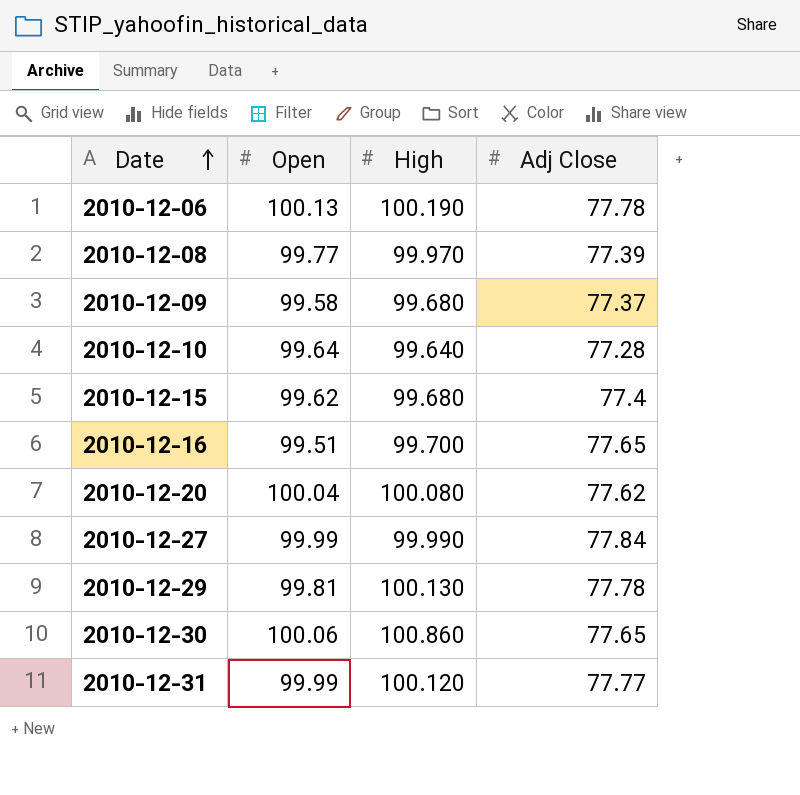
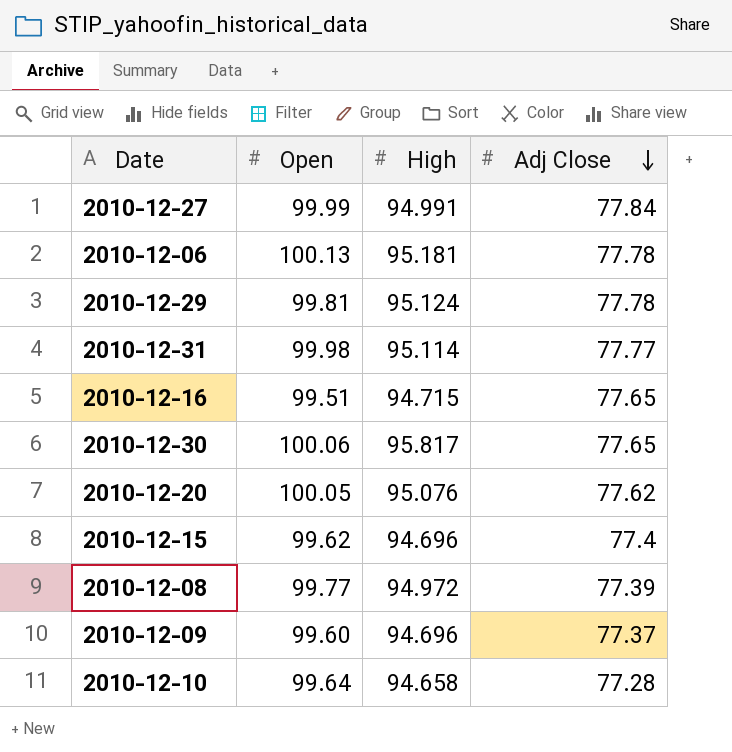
row order: Date ascending -> Adj Close descending
2010-12-27 | High: 99.990 -> 94.991
2010-12-06 | High: 100.190 -> 95.181
2010-12-29 | High: 100.130 -> 95.124
2010-12-31 | Open: 99.99 -> 99.98
2010-12-31 | High: 100.120 -> 95.114
2010-12-16 | High: 99.700 -> 94.715
2010-12-30 | High: 100.860 -> 95.817
2010-12-20 | Open: 100.04 -> 100.05
2010-12-20 | High: 100.080 -> 95.076
2010-12-15 | High: 99.680 -> 94.696
2010-12-08 | High: 99.970 -> 94.972
2010-12-09 | Open: 99.58 -> 99.60
2010-12-09 | High: 99.680 -> 94.696
2010-12-10 | High: 99.640 -> 94.658

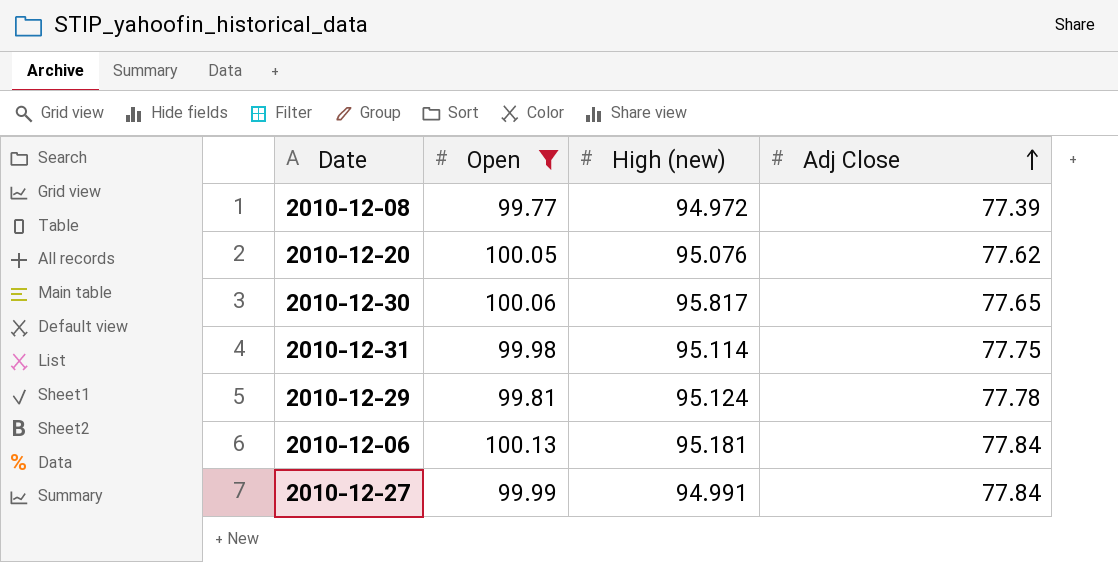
filter: none -> Open >= 99.77
row order: Adj Close descending -> Adj Close ascending
column name: High -> High (new)
2010-12-31 | Adj Close: 77.77 -> 77.75
2010-12-06 | Adj Close: 77.78 -> 77.84

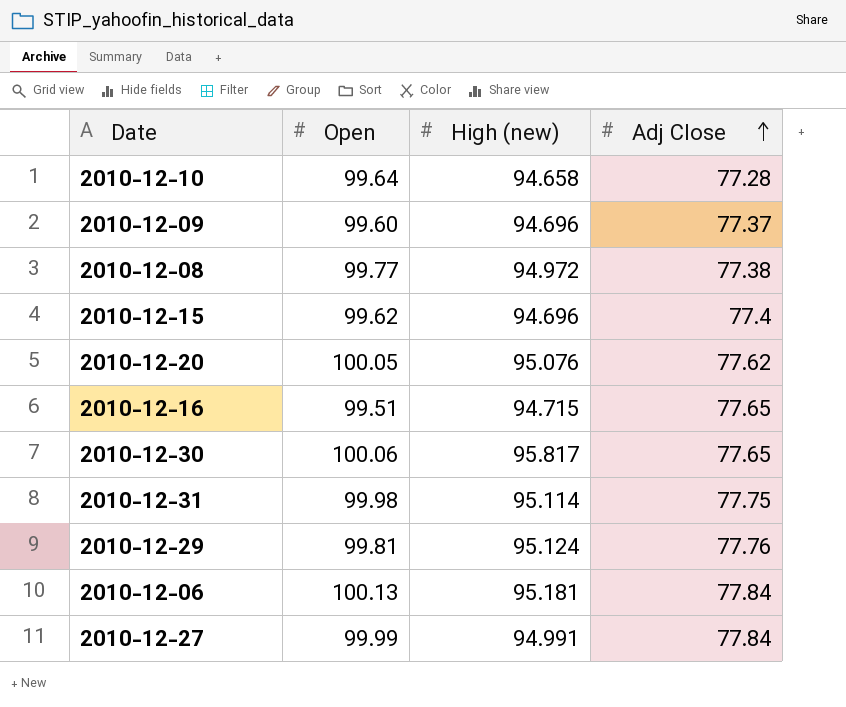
filter: Open >= 99.77 -> none
2010-12-08 | Adj Close: 77.39 -> 77.38
2010-12-29 | Adj Close: 77.78 -> 77.76

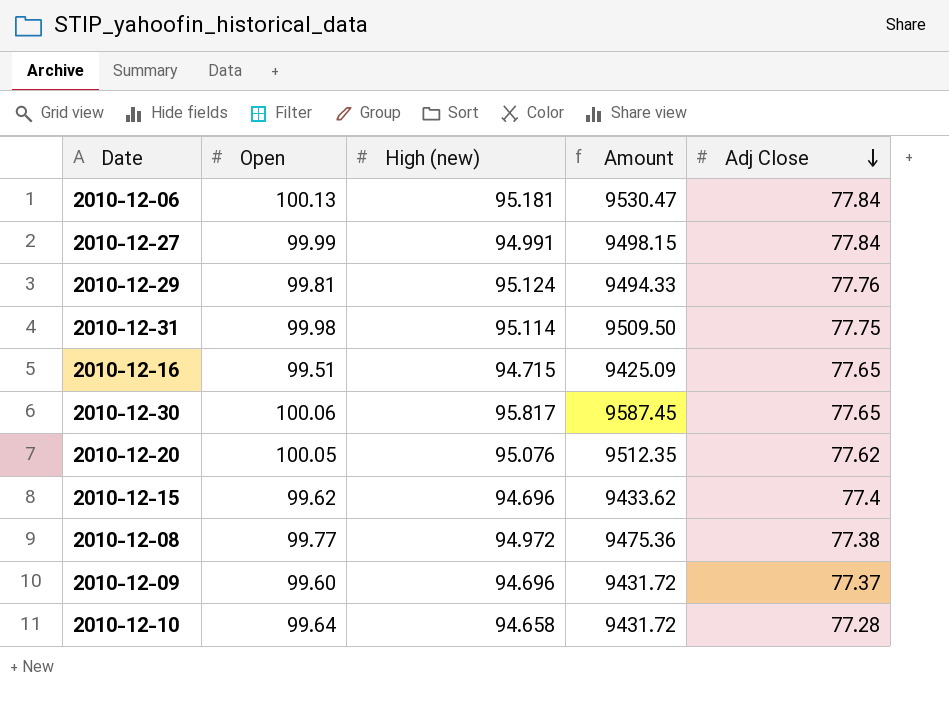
row order: Adj Close ascending -> Adj Close descending
column Amount | formula: none -> [Open] * [High (new)]

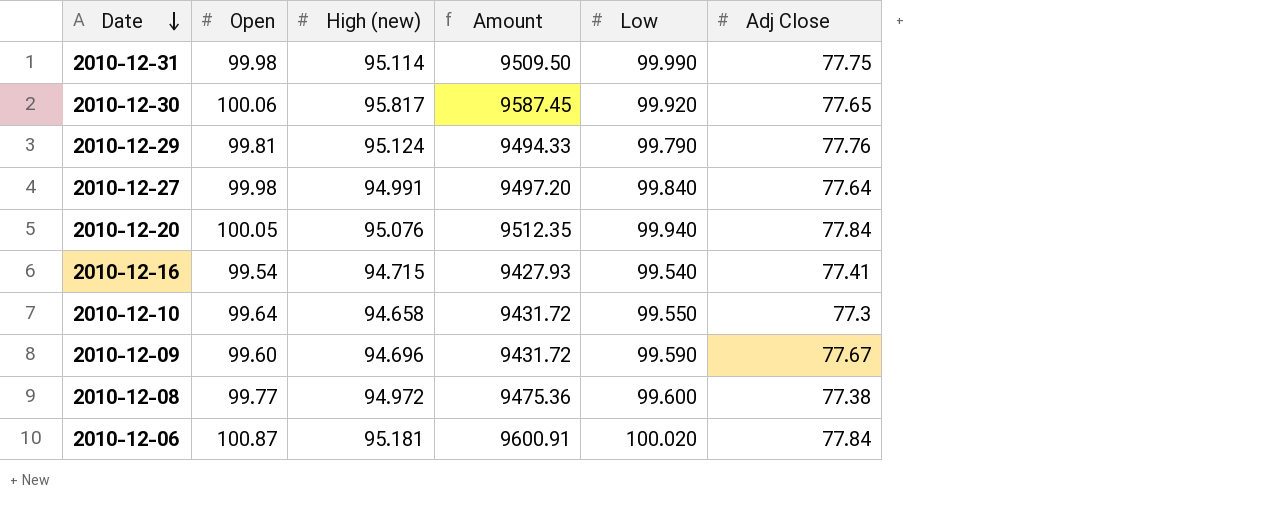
row order: Adj Close descending -> Date descending
column Low | position: none -> 5
row 2010-12-15: 99.62 | 94.696 | 9433.62 | 77.4 -> none
2010-12-27 | Open: 99.99 -> 99.98
2010-12-27 | Amount: 9498.15 -> 9497.20
2010-12-27 | Adj Close: 77.84 -> 77.64
2010-12-20 | Adj Close: 77.62 -> 77.84
2010-12-16 | Open: 99.51 -> 99.54
2010-12-16 | Amount: 9425.09 -> 9427.93
2010-12-16 | Adj Close: 77.65 -> 77.41
2010-12-10 | Adj Close: 77.28 -> 77.3
2010-12-09 | Adj Close: 77.37 -> 77.67
2010-12-06 | Open: 100.13 -> 100.87
2010-12-06 | Amount: 9530.47 -> 9600.91

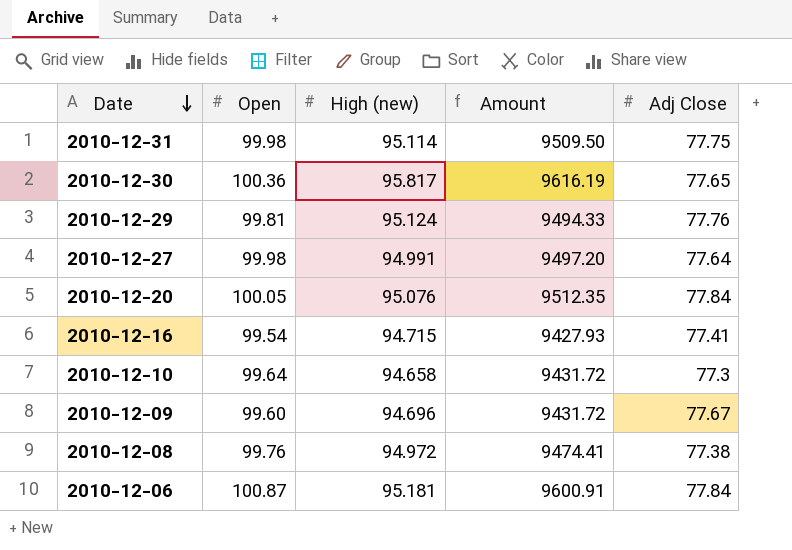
column Low | position: 5 -> none
2010-12-30 | Open: 100.06 -> 100.36
2010-12-30 | Amount: 9587.45 -> 9616.19
2010-12-08 | Open: 99.77 -> 99.76
2010-12-08 | Amount: 9475.36 -> 9474.41

